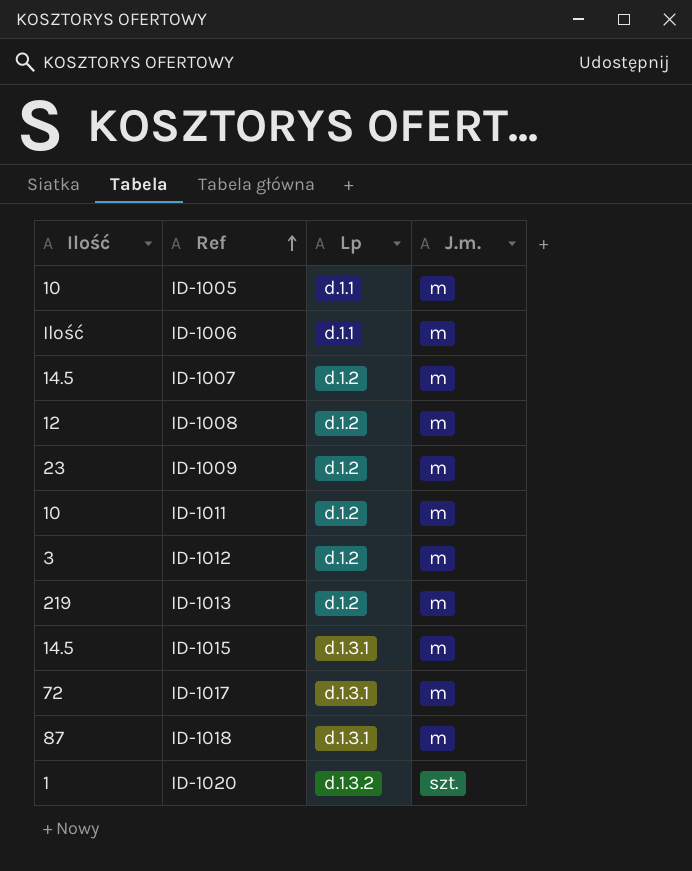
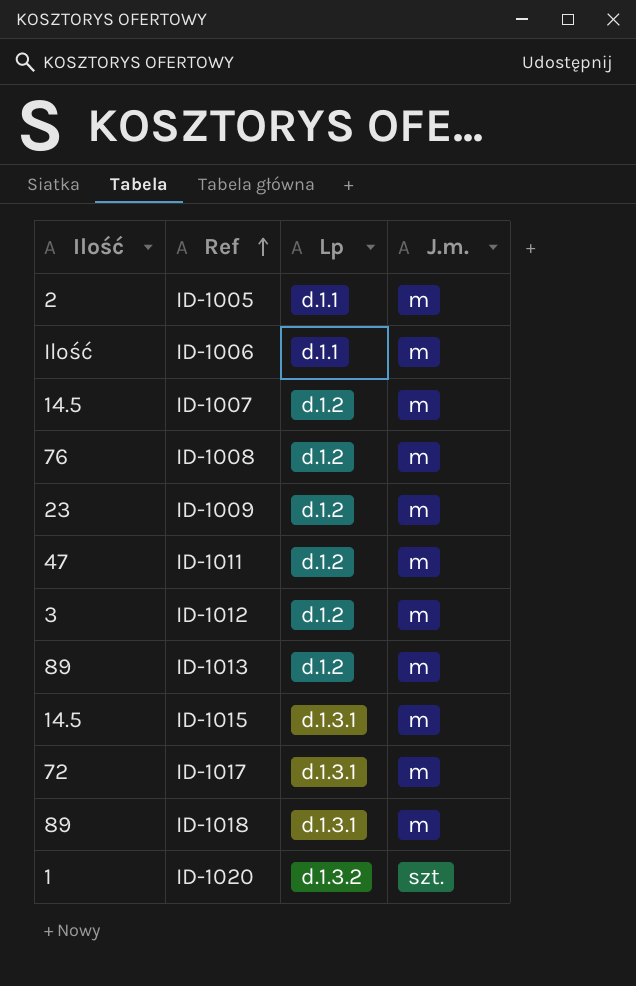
ID-1005 | Ilość: 10 -> 2
ID-1008 | Ilość: 12 -> 76
ID-1011 | Ilość: 10 -> 47
ID-1013 | Ilość: 219 -> 89
ID-1018 | Ilość: 87 -> 89

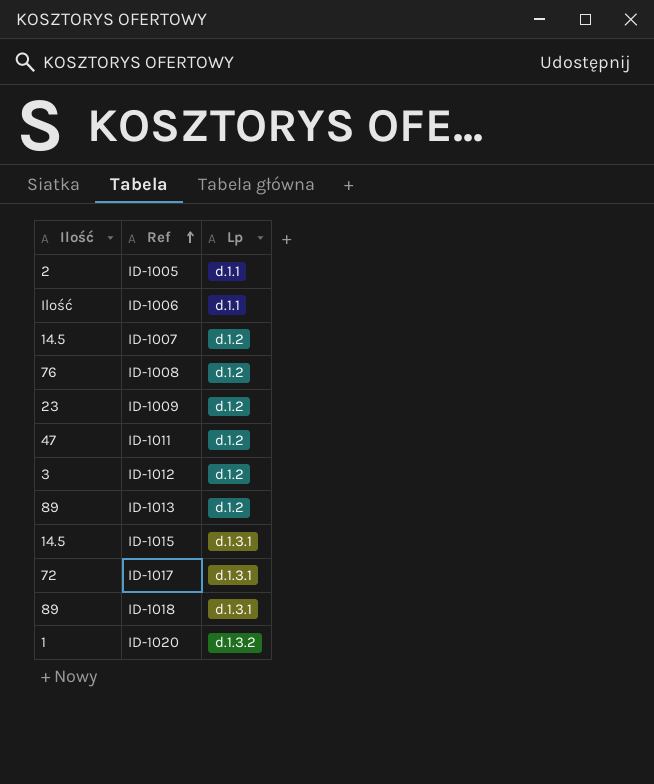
column J.m. | position: 4 -> none

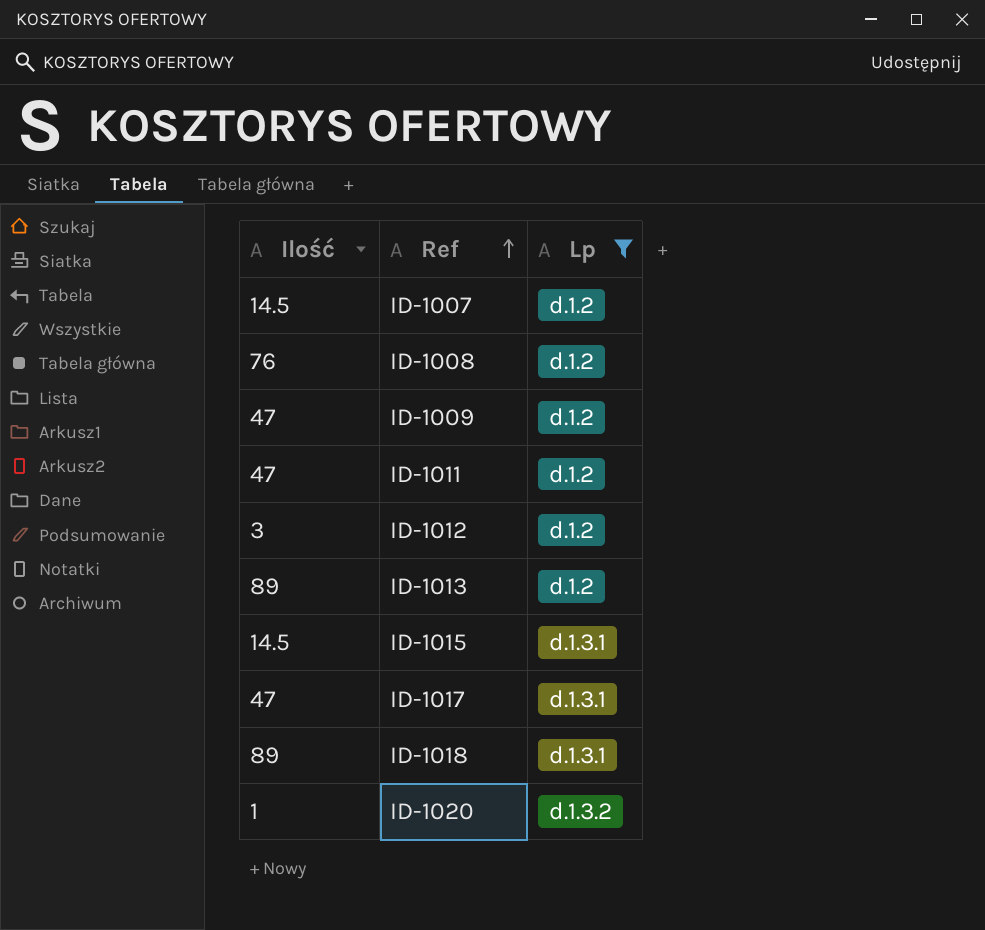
filter: none -> Lp != d.1.1
ID-1009 | Ilość: 23 -> 47
ID-1017 | Ilość: 72 -> 47

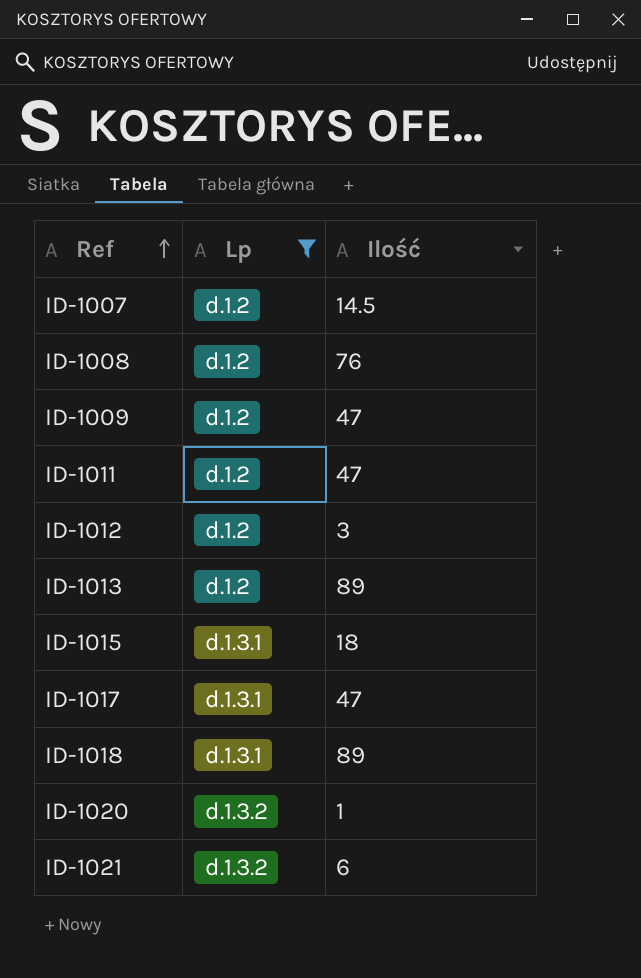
column Ilość | position: 1 -> 3
ID-1015 | Ilość: 14.5 -> 18
row ID-1021: none -> d.1.3.2 | 6

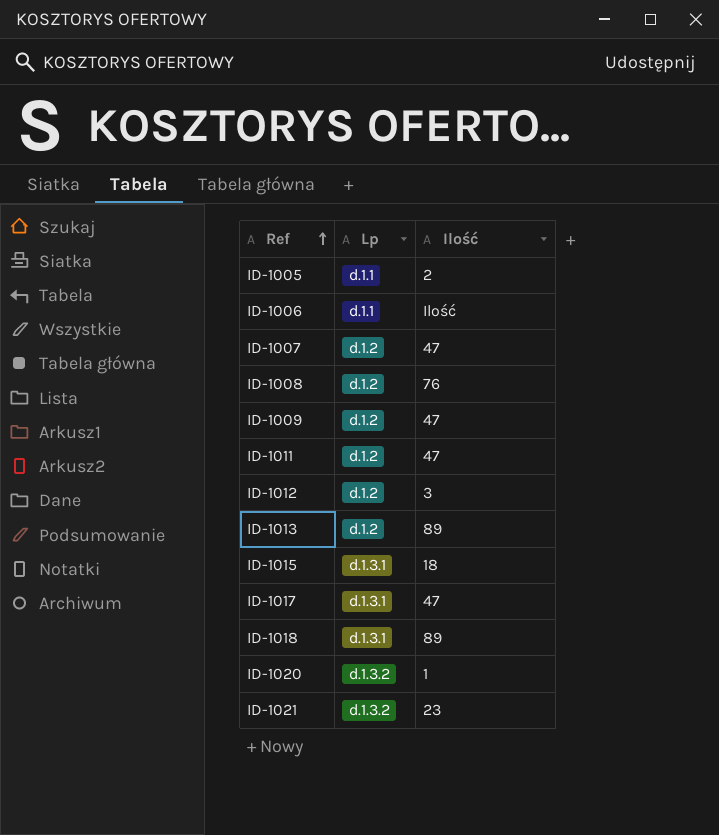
filter: Lp != d.1.1 -> none
ID-1007 | Ilość: 14.5 -> 47
ID-1021 | Ilość: 6 -> 23

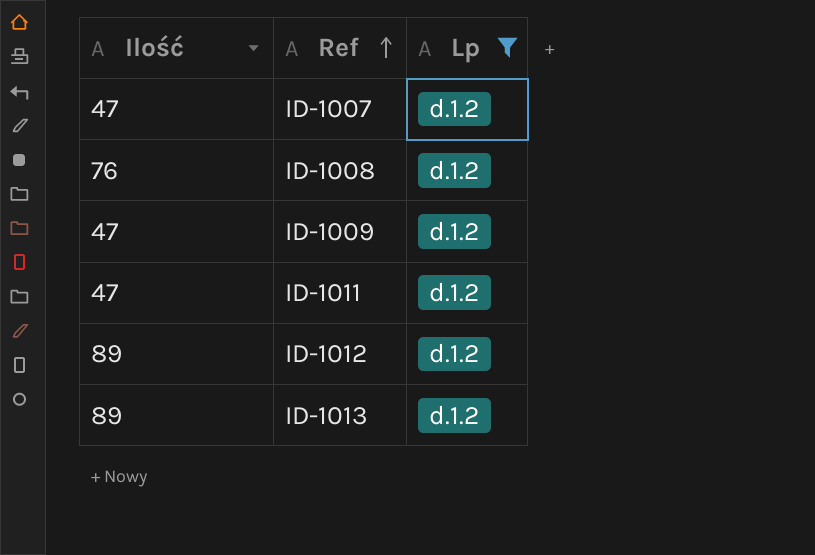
filter: none -> Lp = d.1.2
column Ilość | position: 3 -> 1
ID-1012 | Ilość: 3 -> 89

